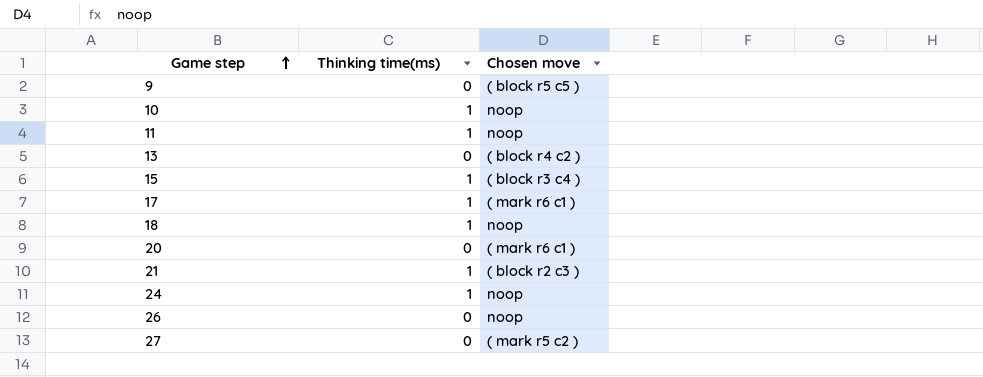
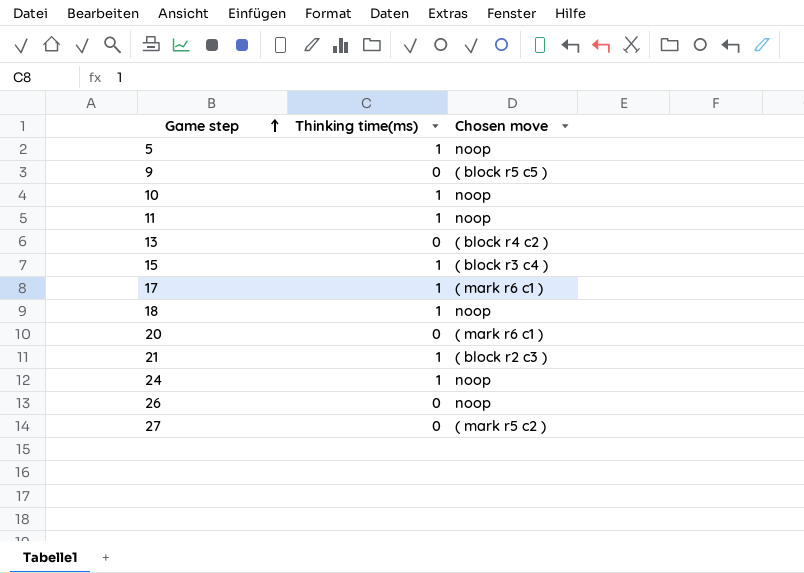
row 5: none -> 1 | noop

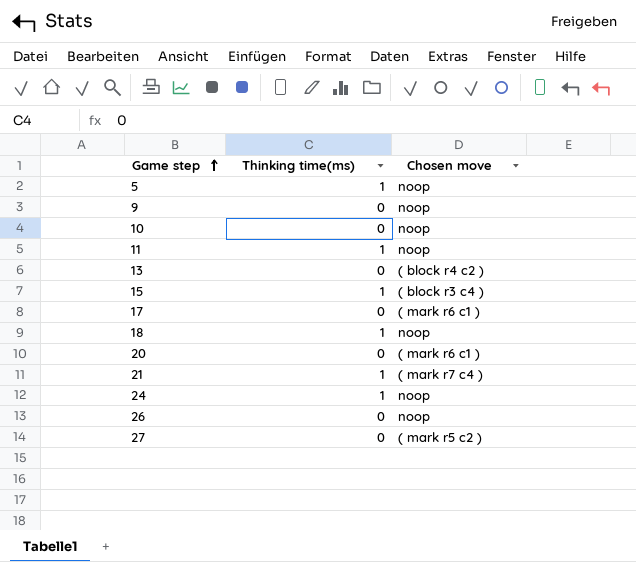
9 | Chosen move: ( block r5 c5 ) -> noop
10 | Thinking time(ms): 1 -> 0
17 | Thinking time(ms): 1 -> 0
21 | Chosen move: ( block r2 c3 ) -> ( mark r7 c4 )

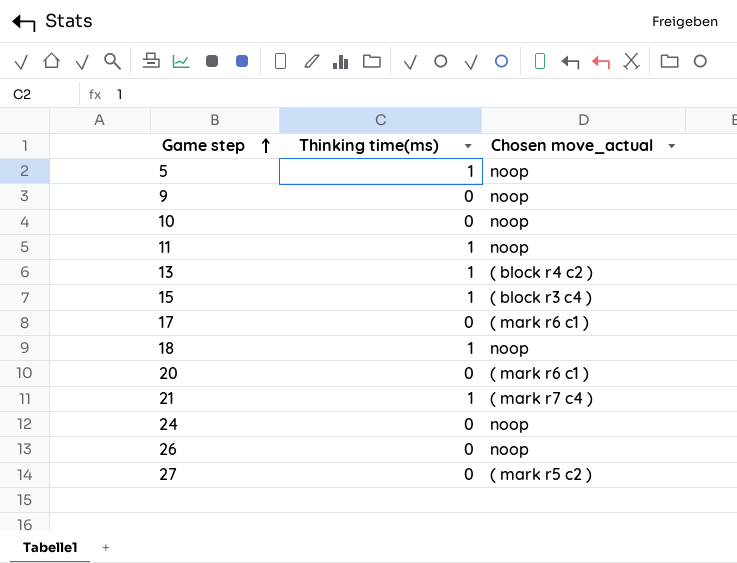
column name: Chosen move -> Chosen move_actual
13 | Thinking time(ms): 0 -> 1
24 | Thinking time(ms): 1 -> 0

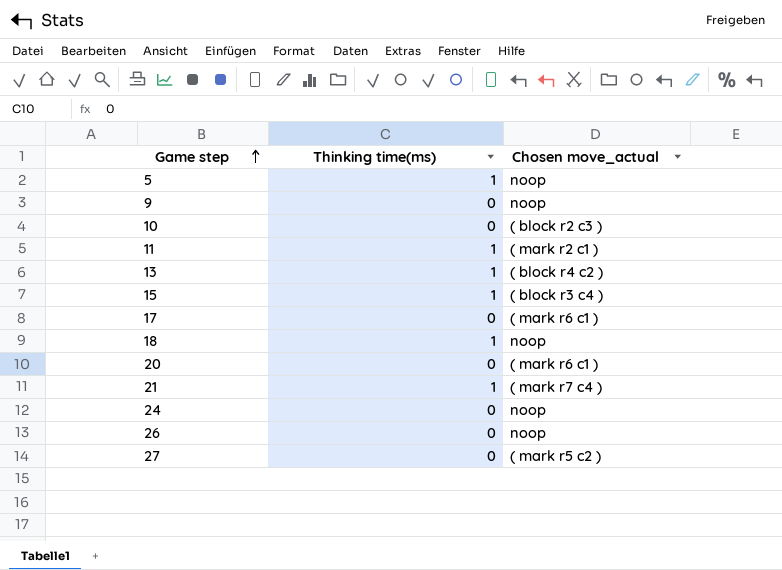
10 | Chosen move_actual: noop -> ( block r2 c3 )
11 | Chosen move_actual: noop -> ( mark r2 c1 )

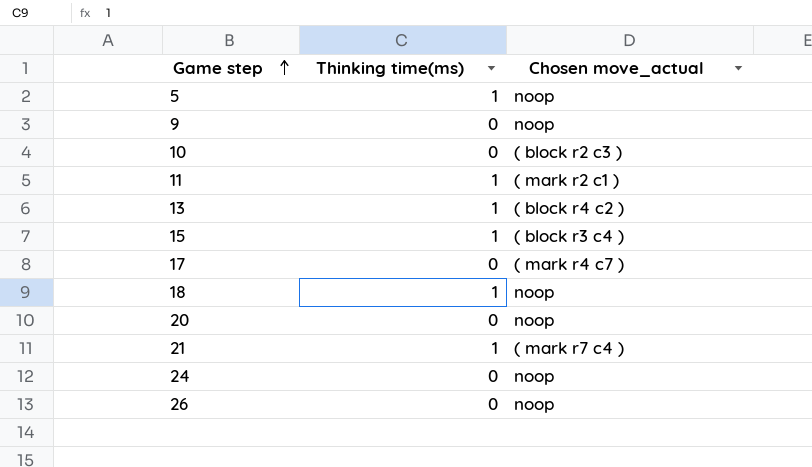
row 27: 0 | ( mark r5 c2 ) -> none
17 | Chosen move_actual: ( mark r6 c1 ) -> ( mark r4 c7 )
20 | Chosen move_actual: ( mark r6 c1 ) -> noop

